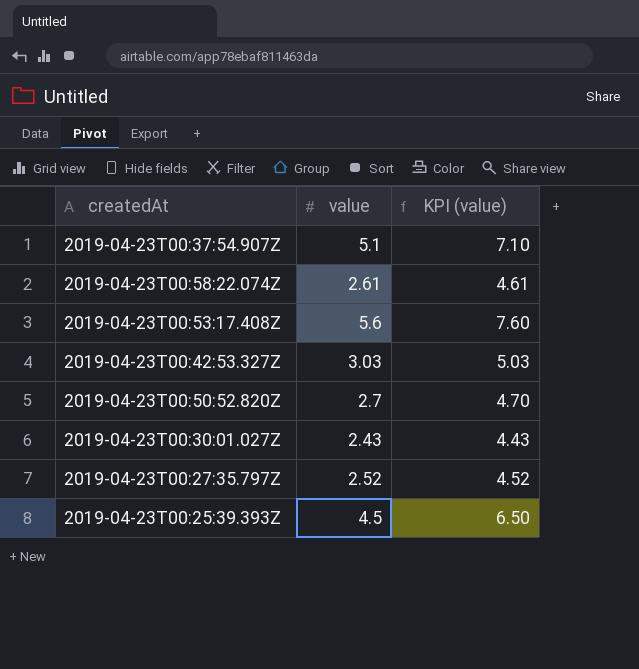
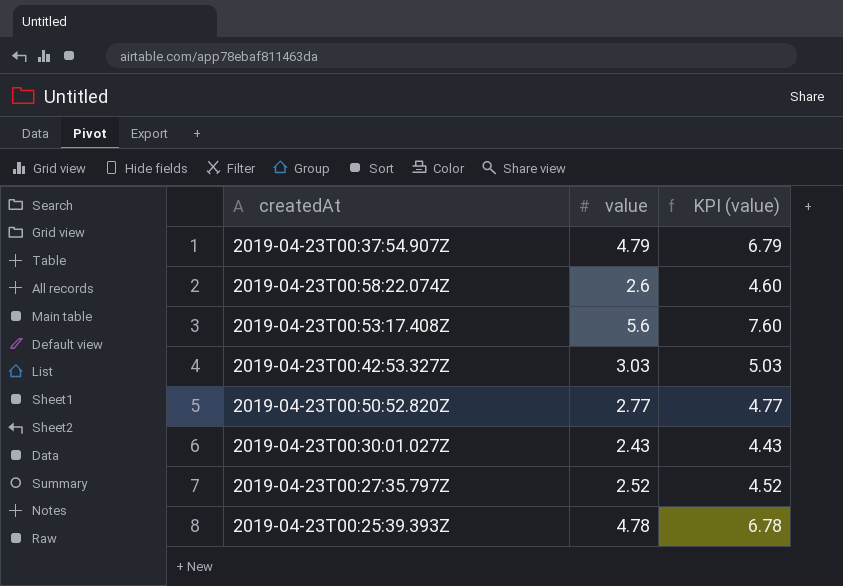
2019-04-23T00:37:54.907Z | value: 5.1 -> 4.79
2019-04-23T00:37:54.907Z | KPI (value): 7.10 -> 6.79
2019-04-23T00:58:22.074Z | value: 2.61 -> 2.6
2019-04-23T00:58:22.074Z | KPI (value): 4.61 -> 4.60
2019-04-23T00:50:52.820Z | value: 2.7 -> 2.77
2019-04-23T00:50:52.820Z | KPI (value): 4.70 -> 4.77
2019-04-23T00:25:39.393Z | value: 4.5 -> 4.78
2019-04-23T00:25:39.393Z | KPI (value): 6.50 -> 6.78

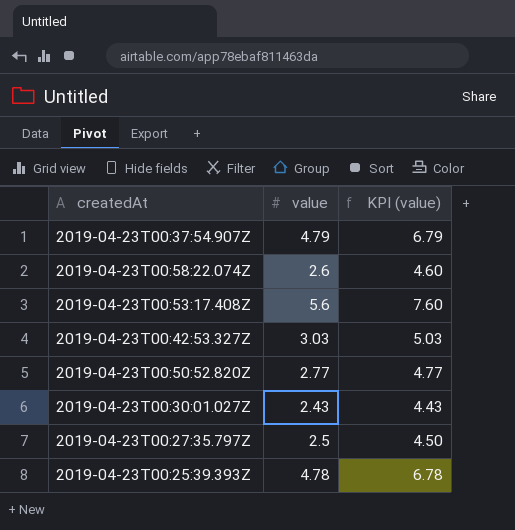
2019-04-23T00:27:35.797Z | value: 2.52 -> 2.5
2019-04-23T00:27:35.797Z | KPI (value): 4.52 -> 4.50

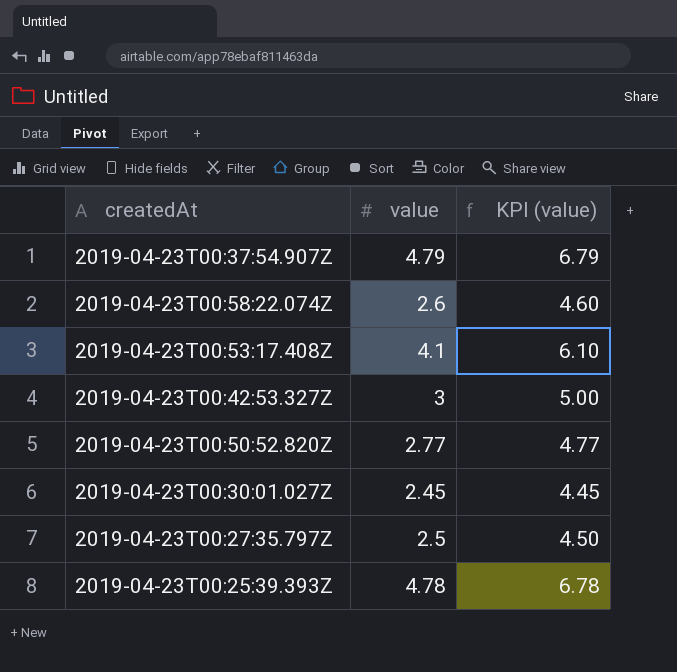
2019-04-23T00:53:17.408Z | value: 5.6 -> 4.1
2019-04-23T00:53:17.408Z | KPI (value): 7.60 -> 6.10
2019-04-23T00:42:53.327Z | value: 3.03 -> 3
2019-04-23T00:42:53.327Z | KPI (value): 5.03 -> 5.00
2019-04-23T00:30:01.027Z | value: 2.43 -> 2.45
2019-04-23T00:30:01.027Z | KPI (value): 4.43 -> 4.45

